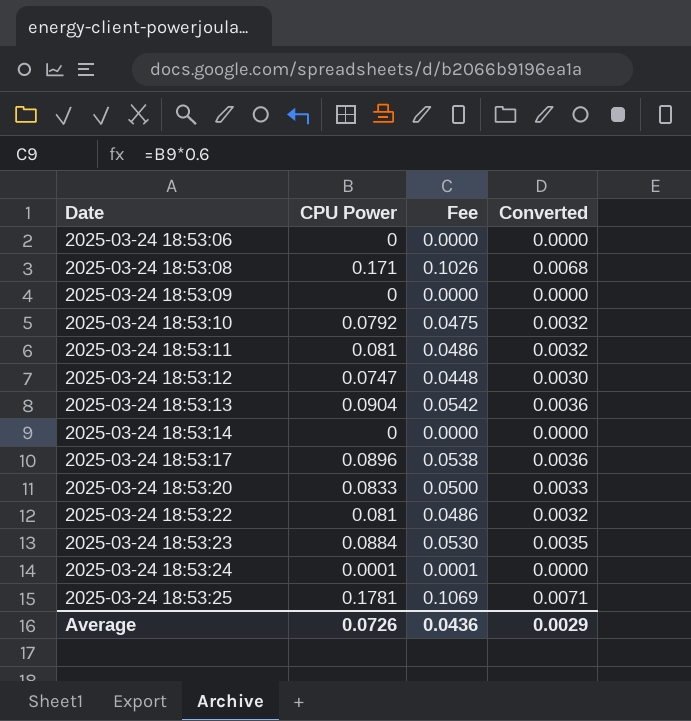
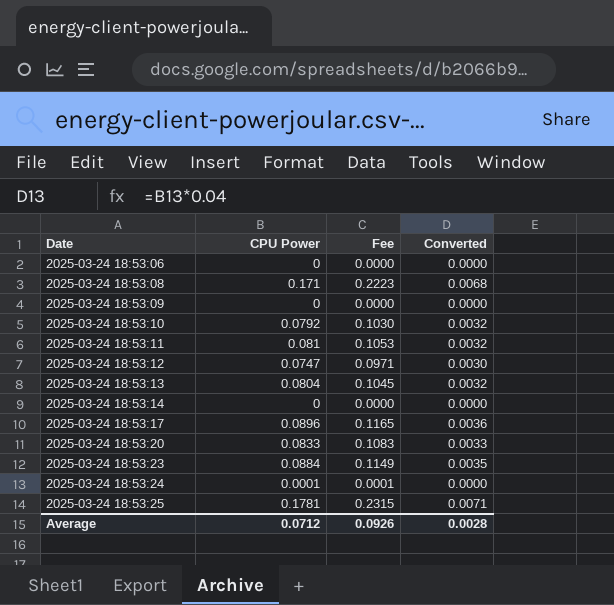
column Fee | formula: [CPU Power] * 0.6 -> [CPU Power] * 1.3
row 2025-03-24 18:53:22: 0.081 | 0.0486 | 0.0032 -> none
2025-03-24 18:53:13 | CPU Power: 0.0904 -> 0.0804
2025-03-24 18:53:13 | Converted: 0.0036 -> 0.0032
Average | CPU Power: 0.0726 -> 0.0712
Average | Fee: 0.0436 -> 0.0926
Average | Converted: 0.0029 -> 0.0028

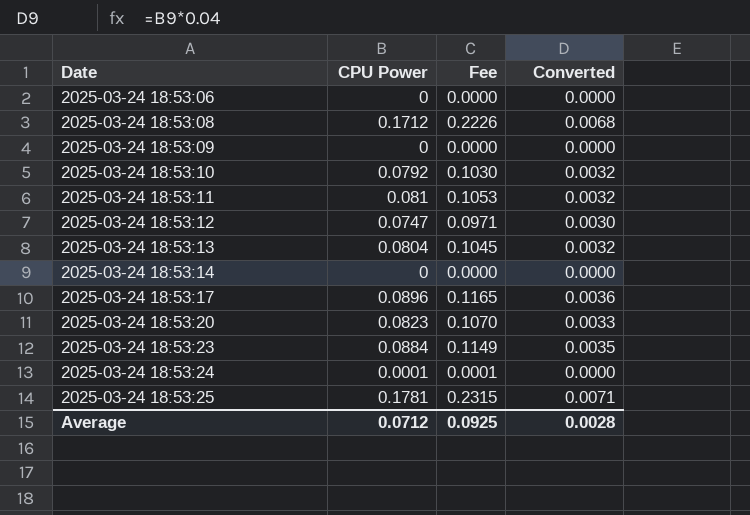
2025-03-24 18:53:08 | CPU Power: 0.171 -> 0.1712
2025-03-24 18:53:08 | Fee: 0.2223 -> 0.2226
2025-03-24 18:53:20 | CPU Power: 0.0833 -> 0.0823
2025-03-24 18:53:20 | Fee: 0.1083 -> 0.1070
Average | Fee: 0.0926 -> 0.0925

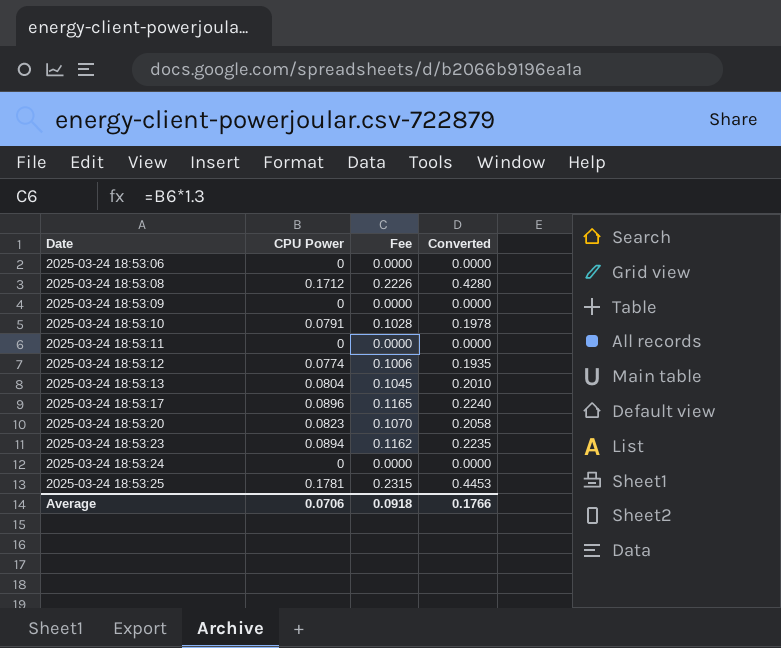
column Converted | formula: [CPU Power] * 0.04 -> [CPU Power] * 2.5
row 2025-03-24 18:53:14: 0 | 0.0000 | 0.0000 -> none
2025-03-24 18:53:10 | CPU Power: 0.0792 -> 0.0791
2025-03-24 18:53:10 | Fee: 0.1030 -> 0.1028
2025-03-24 18:53:11 | CPU Power: 0.081 -> 0
2025-03-24 18:53:11 | Fee: 0.1053 -> 0.0000
2025-03-24 18:53:12 | CPU Power: 0.0747 -> 0.0774
2025-03-24 18:53:12 | Fee: 0.0971 -> 0.1006
2025-03-24 18:53:23 | CPU Power: 0.0884 -> 0.0894
2025-03-24 18:53:23 | Fee: 0.1149 -> 0.1162
2025-03-24 18:53:24 | CPU Power: 0.0001 -> 0
2025-03-24 18:53:24 | Fee: 0.0001 -> 0.0000
Average | CPU Power: 0.0712 -> 0.0706
Average | Fee: 0.0925 -> 0.0918
Average | Converted: 0.0028 -> 0.1766

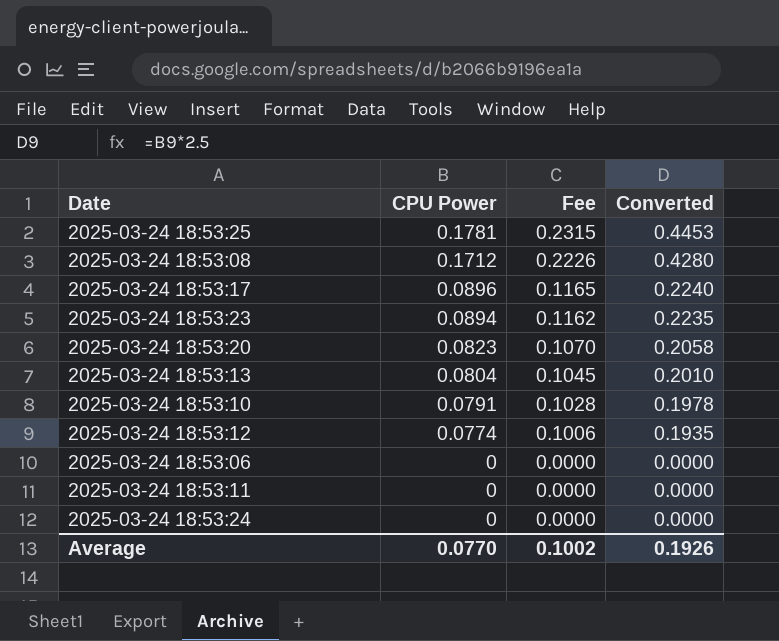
row order: Date ascending -> CPU Power descending
row 2025-03-24 18:53:09: 0 | 0.0000 | 0.0000 -> none
Average | CPU Power: 0.0706 -> 0.0770
Average | Fee: 0.0918 -> 0.1002
Average | Converted: 0.1766 -> 0.1926

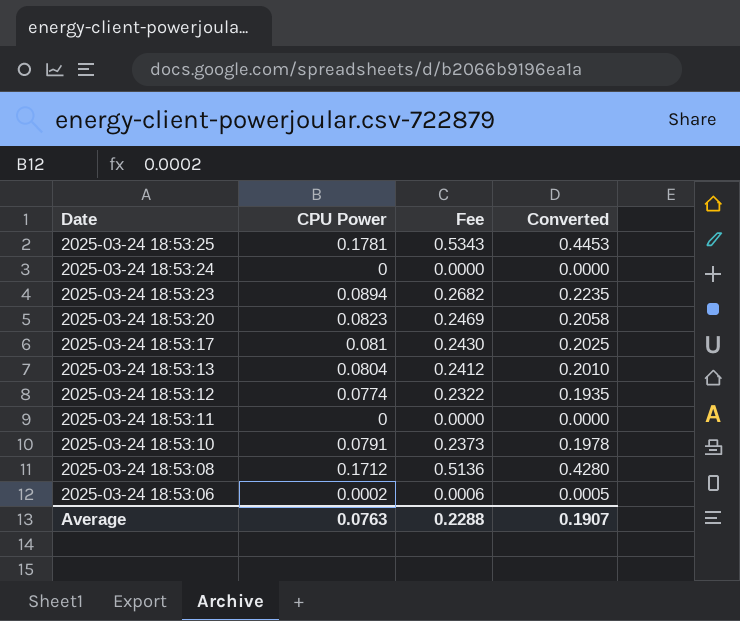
row order: CPU Power descending -> Date descending
column Fee | formula: [CPU Power] * 1.3 -> [CPU Power] * 3
2025-03-24 18:53:17 | CPU Power: 0.0896 -> 0.081
2025-03-24 18:53:17 | Converted: 0.2240 -> 0.2025
2025-03-24 18:53:06 | CPU Power: 0 -> 0.0002
2025-03-24 18:53:06 | Converted: 0.0000 -> 0.0005
Average | CPU Power: 0.0770 -> 0.0763
Average | Fee: 0.1002 -> 0.2288
Average | Converted: 0.1926 -> 0.1907

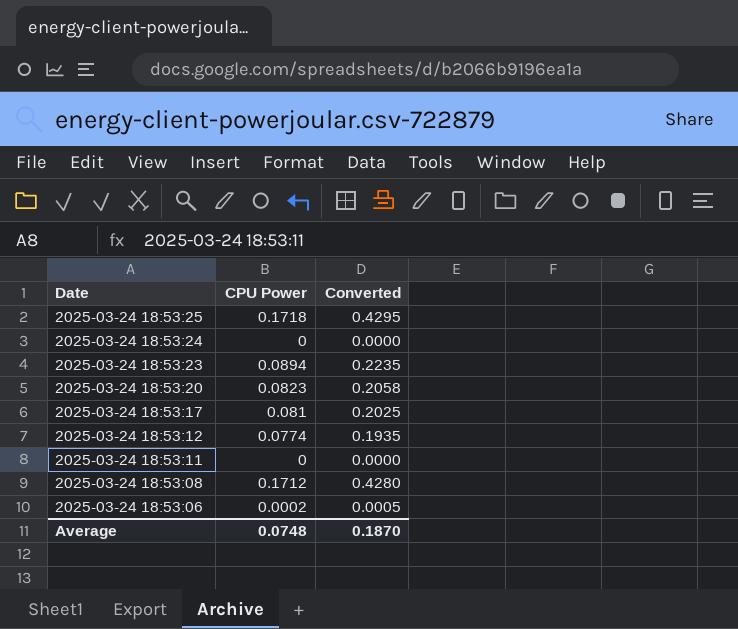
column Fee | formula: [CPU Power] * 3 -> none
row 2025-03-24 18:53:13: 0.0804 | 0.2412 | 0.2010 -> none
row 2025-03-24 18:53:10: 0.0791 | 0.2373 | 0.1978 -> none
2025-03-24 18:53:25 | CPU Power: 0.1781 -> 0.1718
2025-03-24 18:53:25 | Converted: 0.4453 -> 0.4295
Average | CPU Power: 0.0763 -> 0.0748
Average | Converted: 0.1907 -> 0.1870

